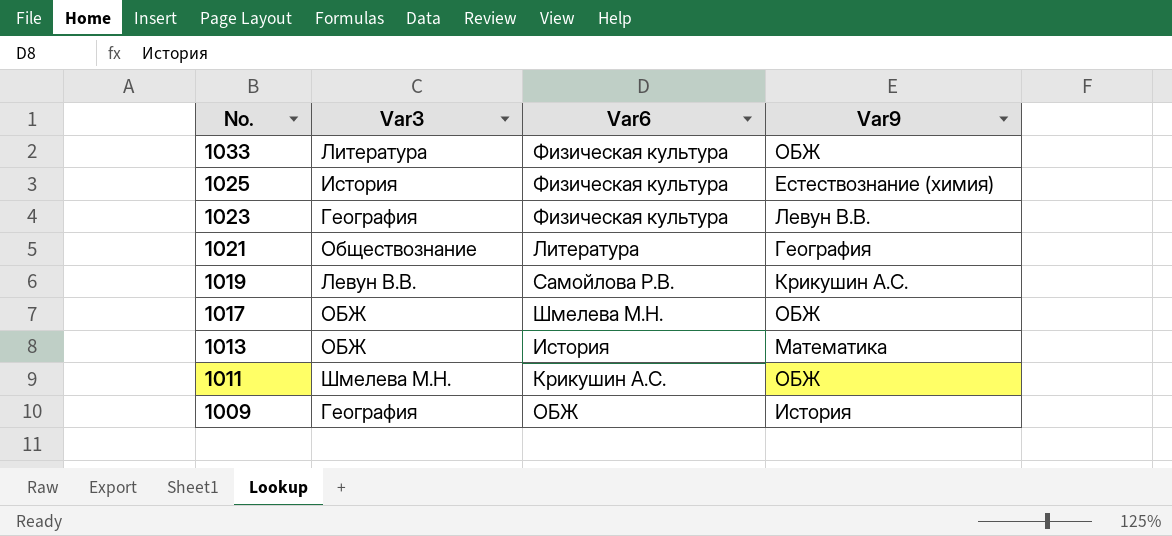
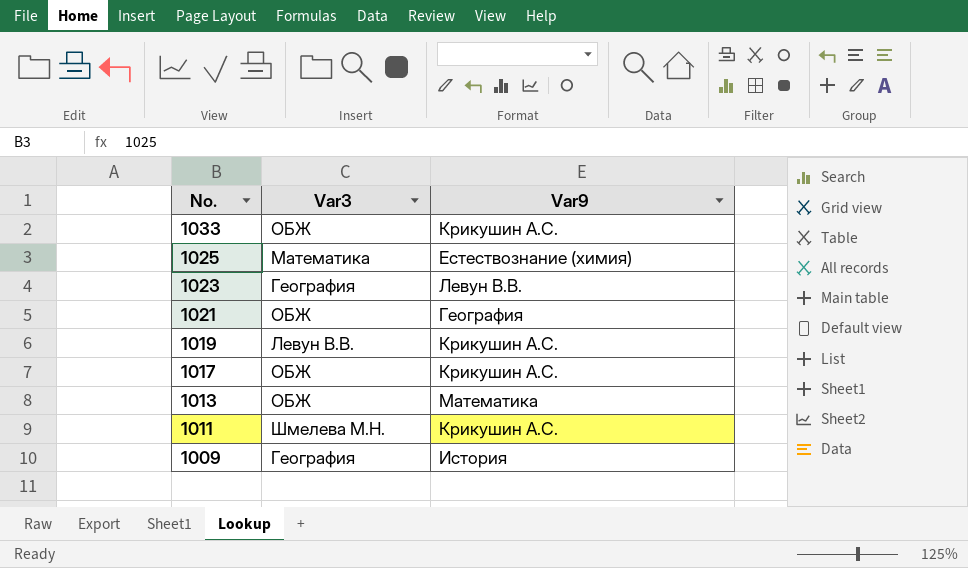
column Var6 | position: 3 -> none
1033 | Var3: Литература -> ОБЖ
1033 | Var9: ОБЖ -> Крикушин А.С.
1025 | Var3: История -> Математика
1021 | Var3: Обществознание -> ОБЖ
1017 | Var9: ОБЖ -> Крикушин А.С.
1011 | Var9: ОБЖ -> Крикушин А.С.

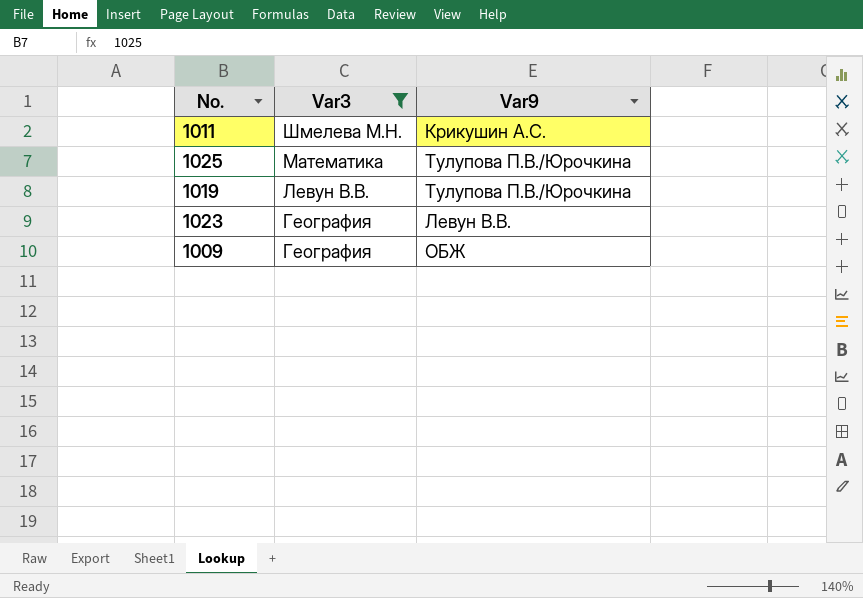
filter: none -> Var3 != ОБЖ
row order: No. descending -> Var3 descending
1025 | Var9: Естествознание (химия) -> Тулупова П.В./Юрочкина
1019 | Var9: Крикушин А.С. -> Тулупова П.В./Юрочкина
1009 | Var9: История -> ОБЖ

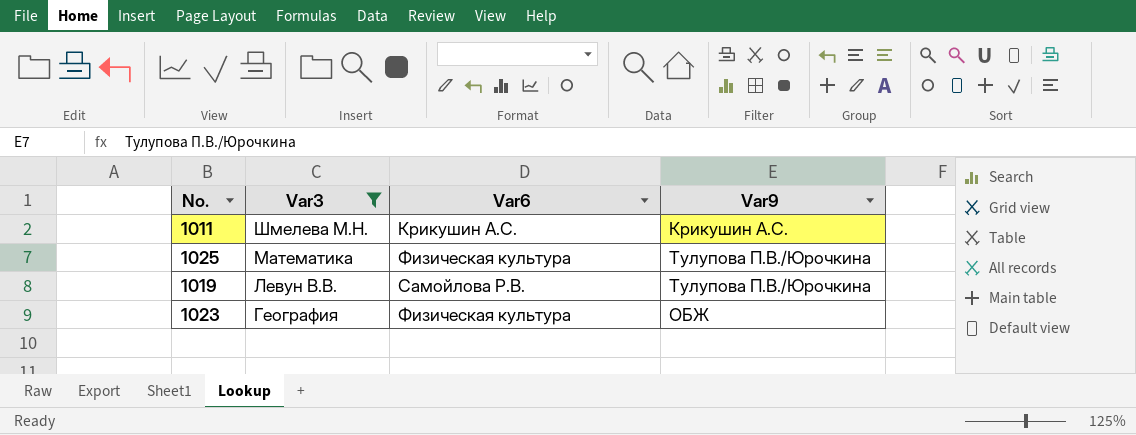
column Var6 | position: none -> 3
row 1009: География | ОБЖ -> none
1023 | Var9: Левун В.В. -> ОБЖ

